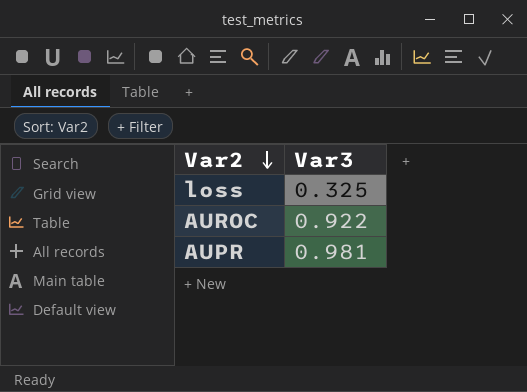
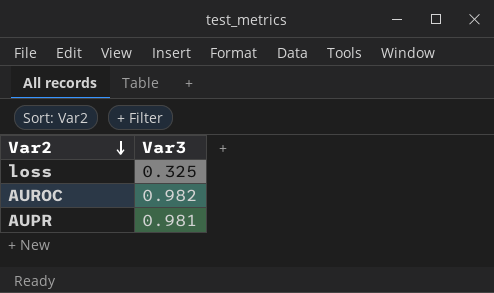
AUROC | Var3: 0.922 -> 0.982

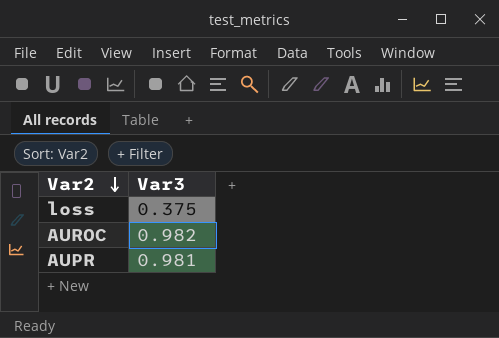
loss | Var3: 0.325 -> 0.375

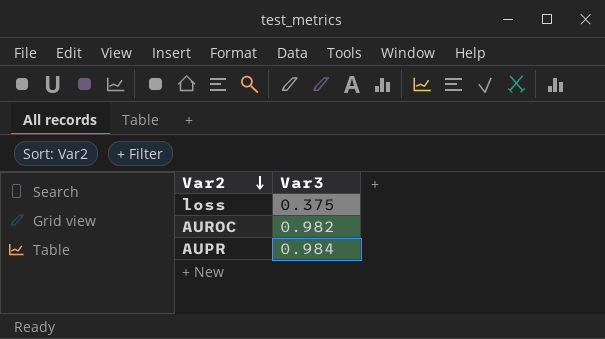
AUPR | Var3: 0.981 -> 0.984

